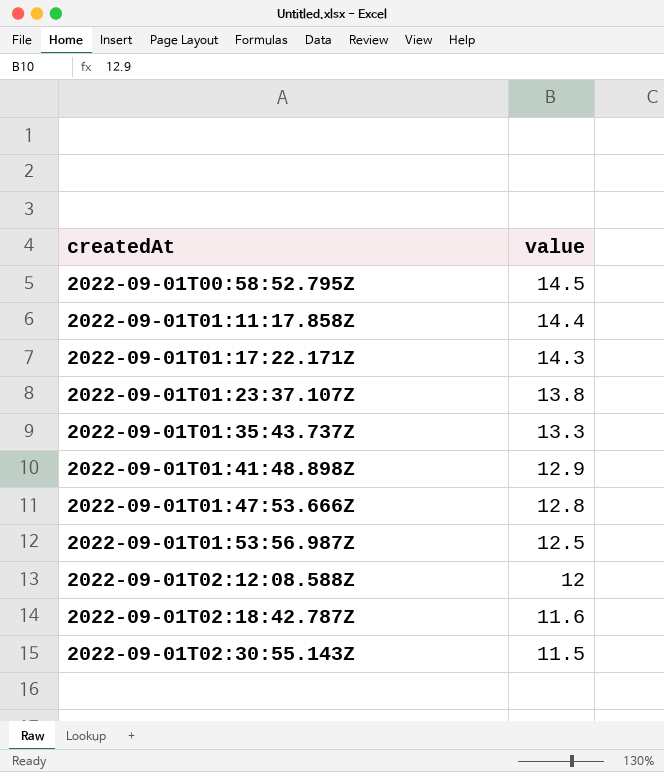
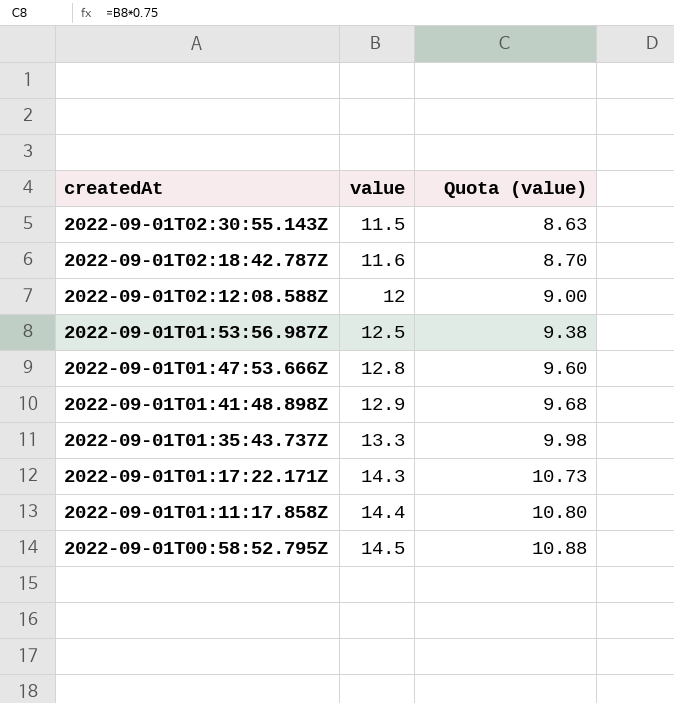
row order: createdAt ascending -> createdAt descending
column Quota (value) | formula: none -> [value] * 0.75
row 2022-09-01T01:23:37.107Z: 13.8 -> none

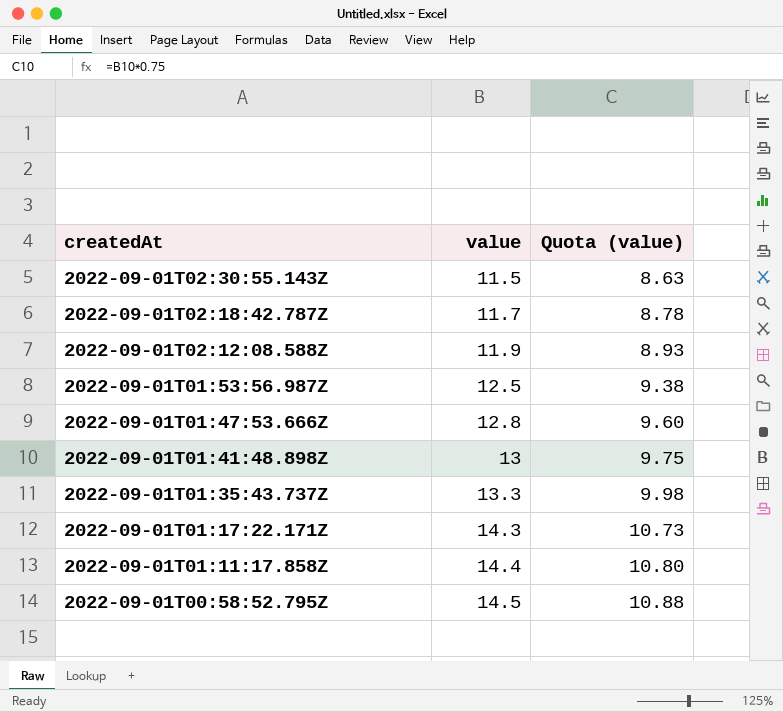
2022-09-01T02:18:42.787Z | value: 11.6 -> 11.7
2022-09-01T02:18:42.787Z | Quota (value): 8.70 -> 8.78
2022-09-01T02:12:08.588Z | value: 12 -> 11.9
2022-09-01T02:12:08.588Z | Quota (value): 9.00 -> 8.93
2022-09-01T01:41:48.898Z | value: 12.9 -> 13
2022-09-01T01:41:48.898Z | Quota (value): 9.68 -> 9.75

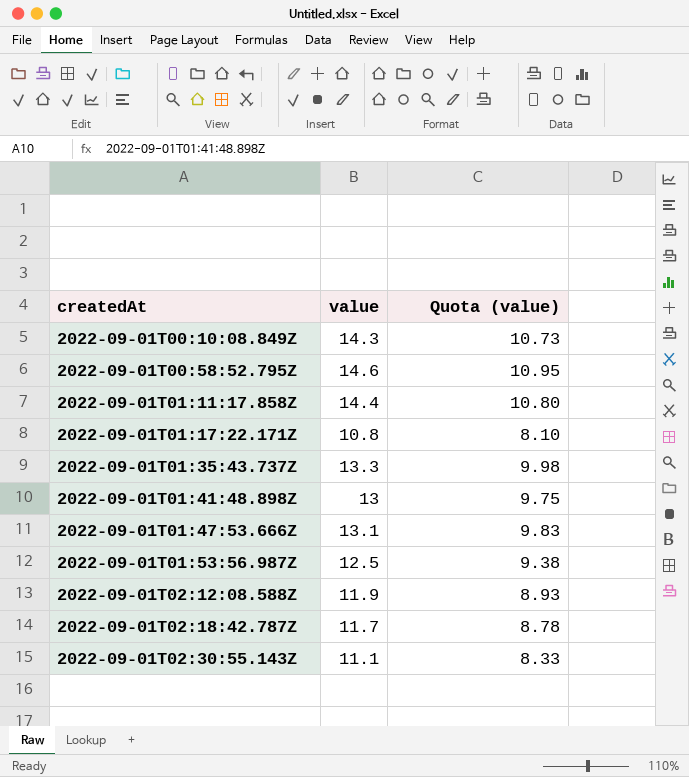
row order: createdAt descending -> createdAt ascending
row 2022-09-01T00:10:08.849Z: none -> 14.3 | 10.73
2022-09-01T00:58:52.795Z | value: 14.5 -> 14.6
2022-09-01T00:58:52.795Z | Quota (value): 10.88 -> 10.95
2022-09-01T01:17:22.171Z | value: 14.3 -> 10.8
2022-09-01T01:17:22.171Z | Quota (value): 10.73 -> 8.10
2022-09-01T01:47:53.666Z | value: 12.8 -> 13.1
2022-09-01T01:47:53.666Z | Quota (value): 9.60 -> 9.83
2022-09-01T02:30:55.143Z | value: 11.5 -> 11.1
2022-09-01T02:30:55.143Z | Quota (value): 8.63 -> 8.33

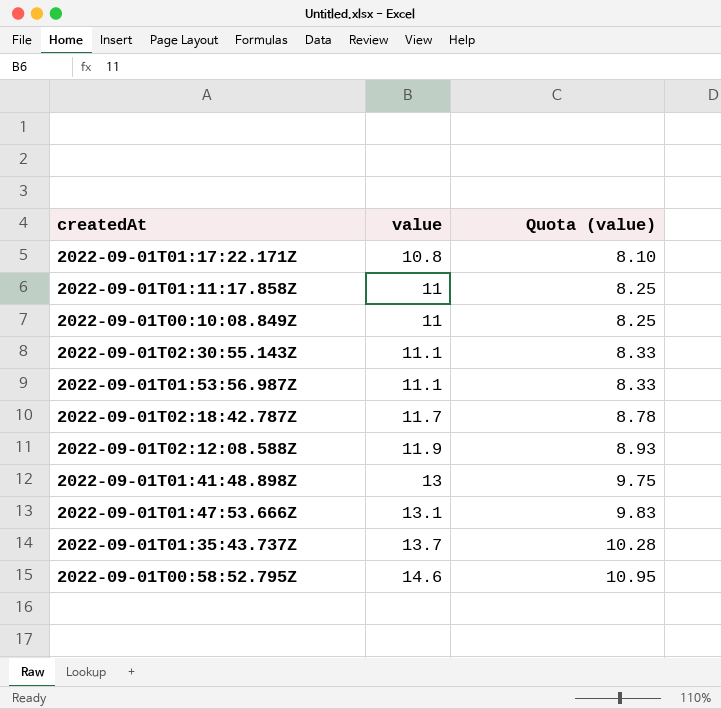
row order: createdAt ascending -> value ascending
2022-09-01T01:11:17.858Z | value: 14.4 -> 11
2022-09-01T01:11:17.858Z | Quota (value): 10.80 -> 8.25
2022-09-01T00:10:08.849Z | value: 14.3 -> 11
2022-09-01T00:10:08.849Z | Quota (value): 10.73 -> 8.25
2022-09-01T01:53:56.987Z | value: 12.5 -> 11.1
2022-09-01T01:53:56.987Z | Quota (value): 9.38 -> 8.33
2022-09-01T01:35:43.737Z | value: 13.3 -> 13.7
2022-09-01T01:35:43.737Z | Quota (value): 9.98 -> 10.28

